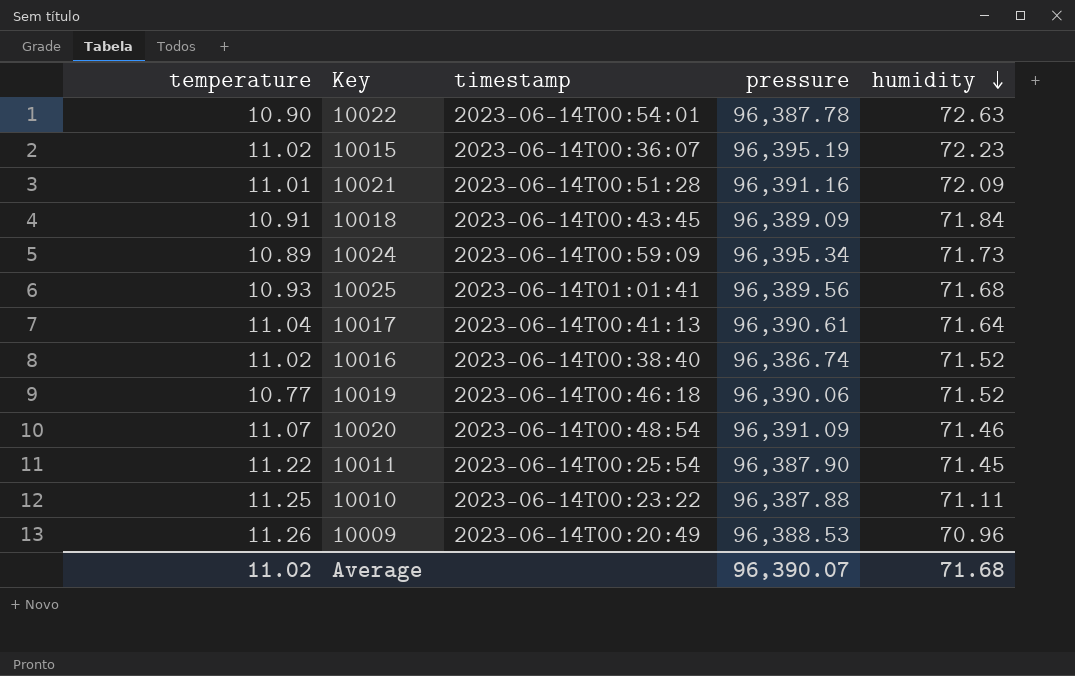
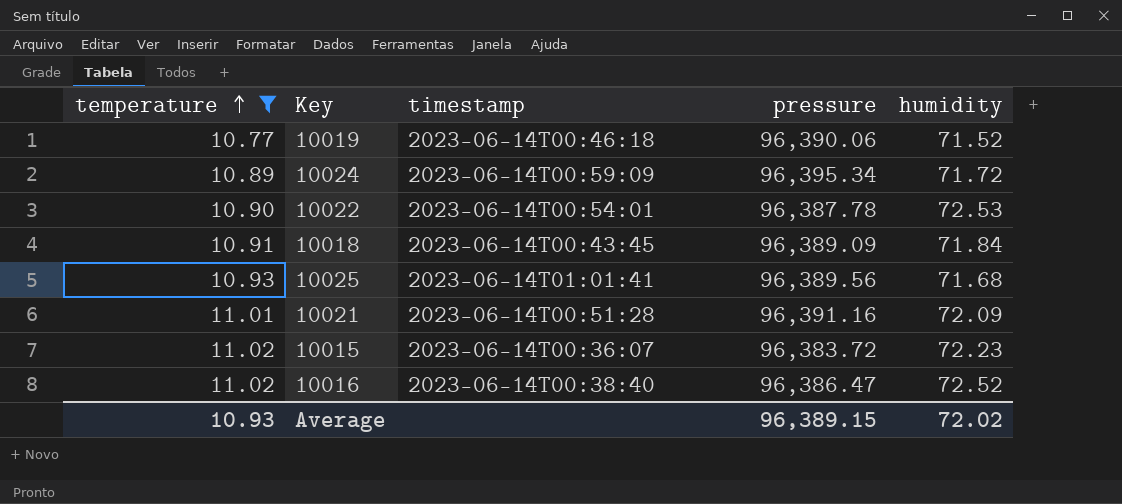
filter: none -> temperature <= 11.02
row order: humidity descending -> temperature ascending
10024 | humidity: 71.73 -> 71.72
10022 | humidity: 72.63 -> 72.53
10015 | pressure: 96,395.19 -> 96,383.72
10016 | pressure: 96,386.74 -> 96,386.47
10016 | humidity: 71.52 -> 72.52
Average | temperature: 11.02 -> 10.93
Average | pressure: 96,390.07 -> 96,389.15
Average | humidity: 71.68 -> 72.02

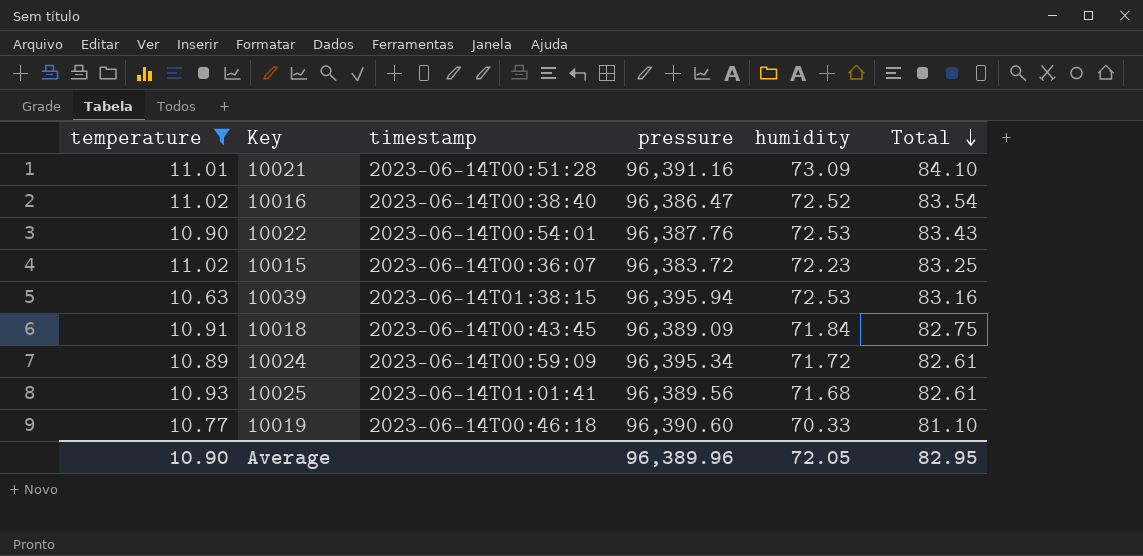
row order: temperature ascending -> Total descending
column Total | formula: none -> [temperature] + [humidity]
10021 | humidity: 72.09 -> 73.09
10022 | pressure: 96,387.78 -> 96,387.76
row 10039: none -> 10.63 | 2023-06-14T01:38:15 | 96,395.94 | 72.53 | 83.16
10019 | pressure: 96,390.06 -> 96,390.60
10019 | humidity: 71.52 -> 70.33
Average | temperature: 10.93 -> 10.90
Average | pressure: 96,389.15 -> 96,389.96
Average | humidity: 72.02 -> 72.05

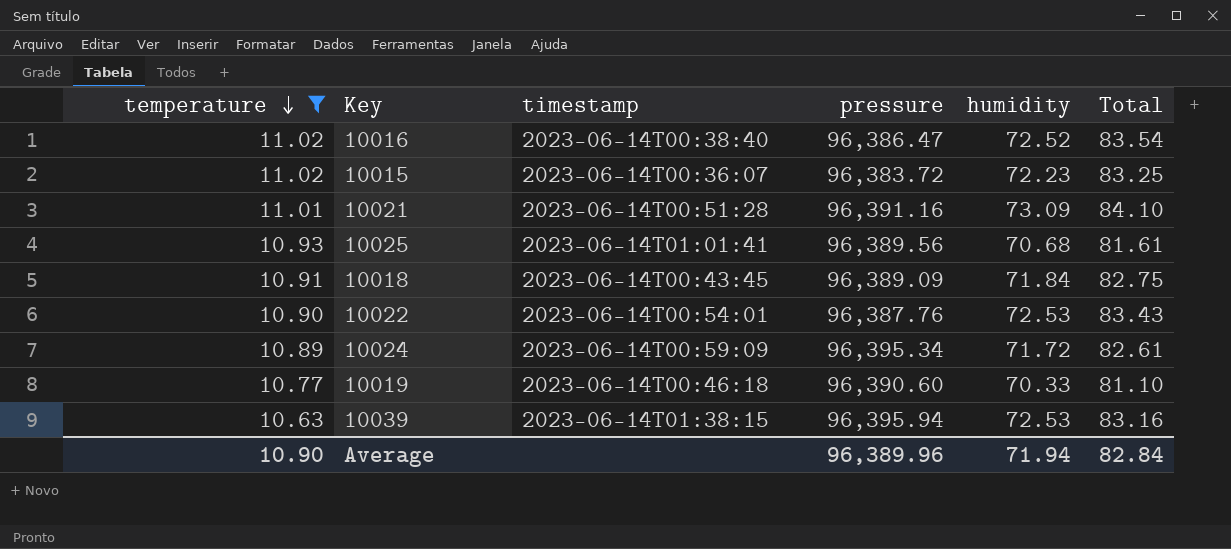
row order: Total descending -> temperature descending
10025 | humidity: 71.68 -> 70.68
10025 | Total: 82.61 -> 81.61
Average | humidity: 72.05 -> 71.94
Average | Total: 82.95 -> 82.84

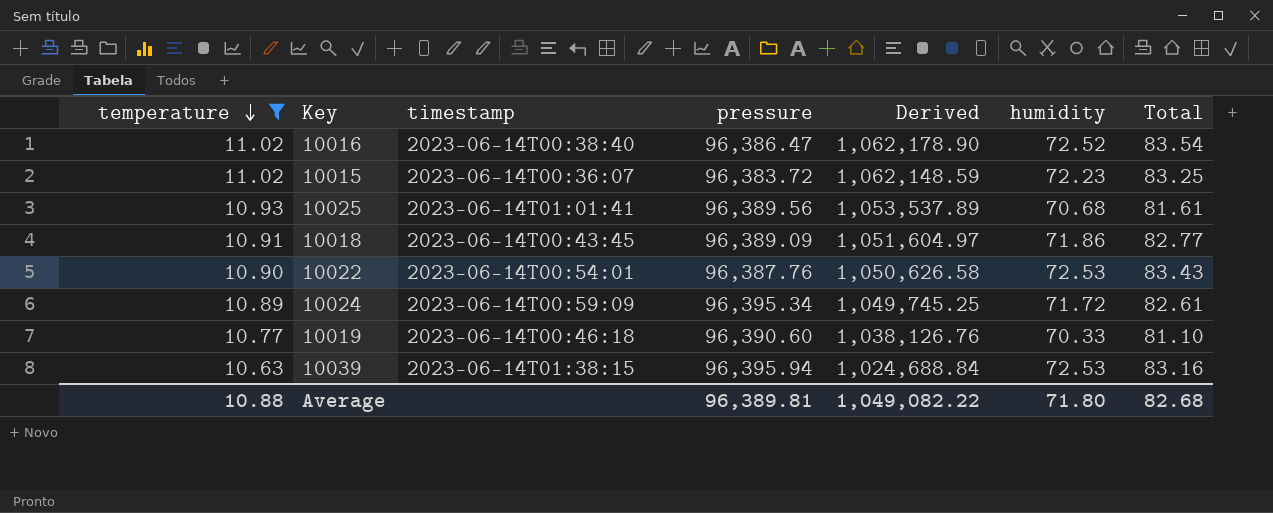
column Derived | formula: none -> [temperature] * [pressure]
row 10021: 11.01 | 2023-06-14T00:51:28 | 96,391.16 | 73.09 | 84.10 -> none
10018 | humidity: 71.84 -> 71.86
10018 | Total: 82.75 -> 82.77
Average | temperature: 10.90 -> 10.88
Average | pressure: 96,389.96 -> 96,389.81
Average | humidity: 71.94 -> 71.80
Average | Total: 82.84 -> 82.68

